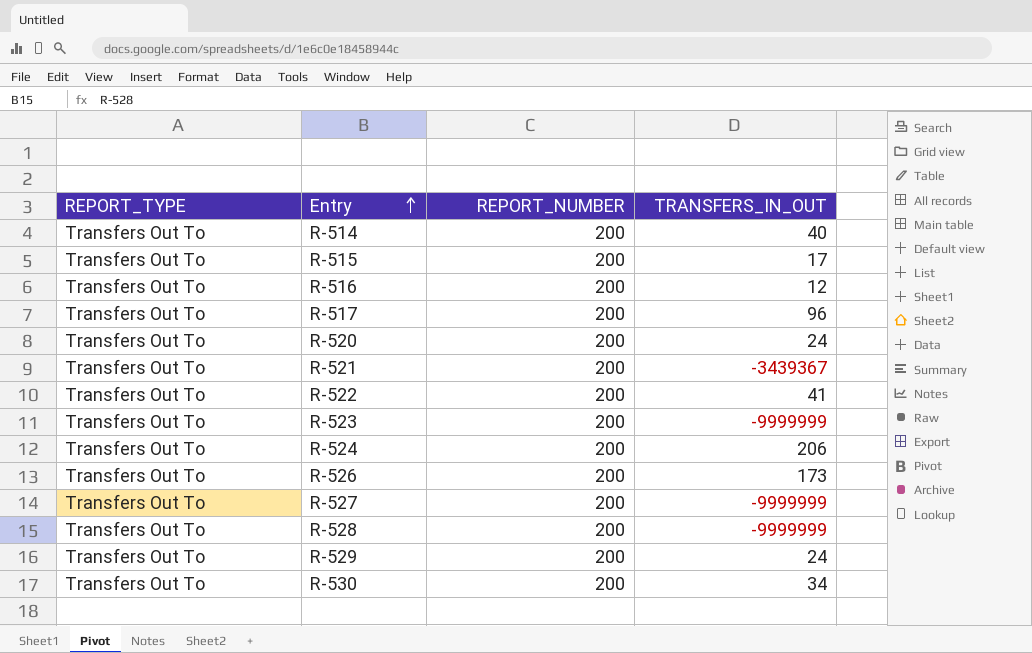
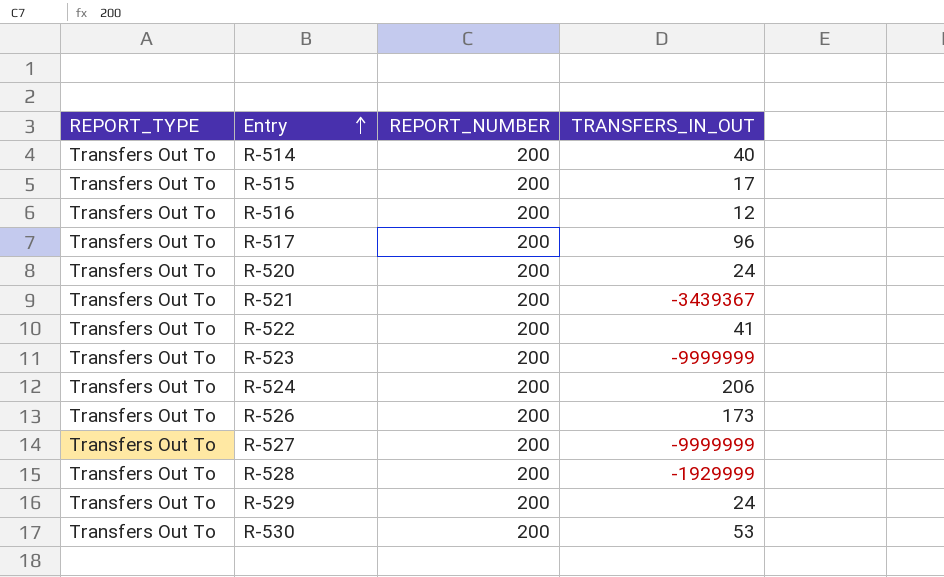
R-528 | TRANSFERS_IN_OUT: -9999999 -> -1929999
R-530 | TRANSFERS_IN_OUT: 34 -> 53

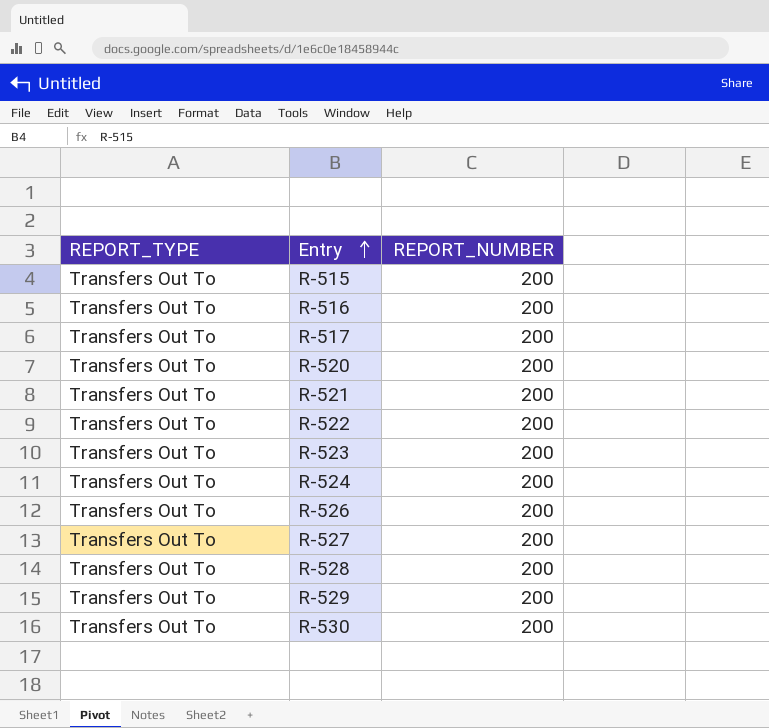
column TRANSFERS_IN_OUT | position: 4 -> none
row R-514: Transfers Out To | 200 | 40 -> none

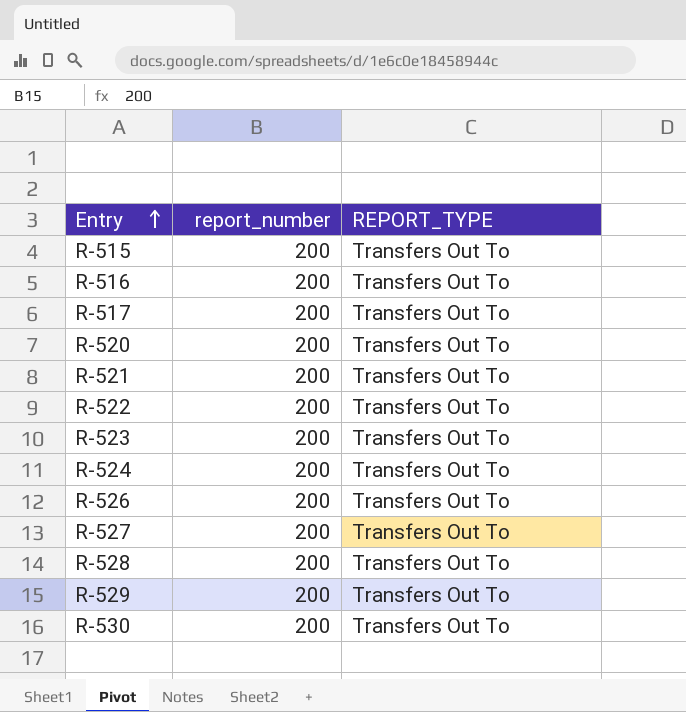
column name: REPORT_NUMBER -> report_number
column REPORT_TYPE | position: 1 -> 3

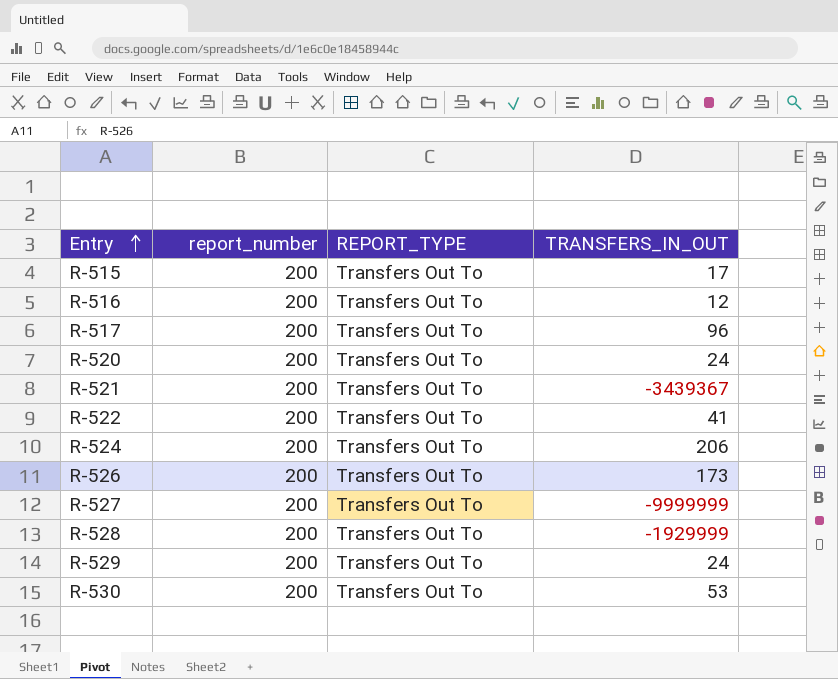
column TRANSFERS_IN_OUT | position: none -> 4
row R-523: 200 | Transfers Out To -> none

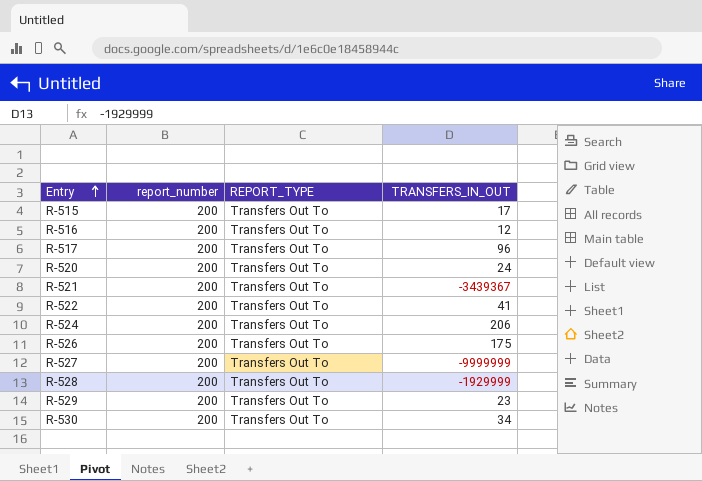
R-526 | TRANSFERS_IN_OUT: 173 -> 175
R-529 | TRANSFERS_IN_OUT: 24 -> 23
R-530 | TRANSFERS_IN_OUT: 53 -> 34

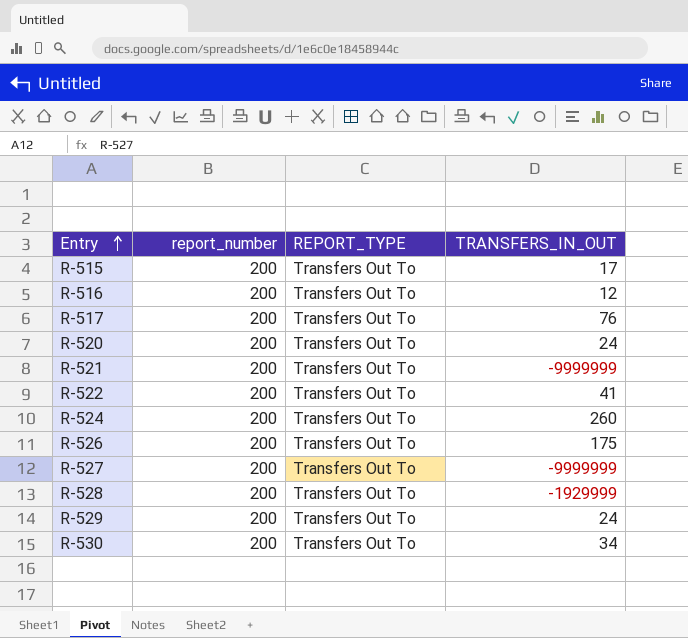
R-517 | TRANSFERS_IN_OUT: 96 -> 76
R-521 | TRANSFERS_IN_OUT: -3439367 -> -9999999
R-524 | TRANSFERS_IN_OUT: 206 -> 260
R-529 | TRANSFERS_IN_OUT: 23 -> 24

